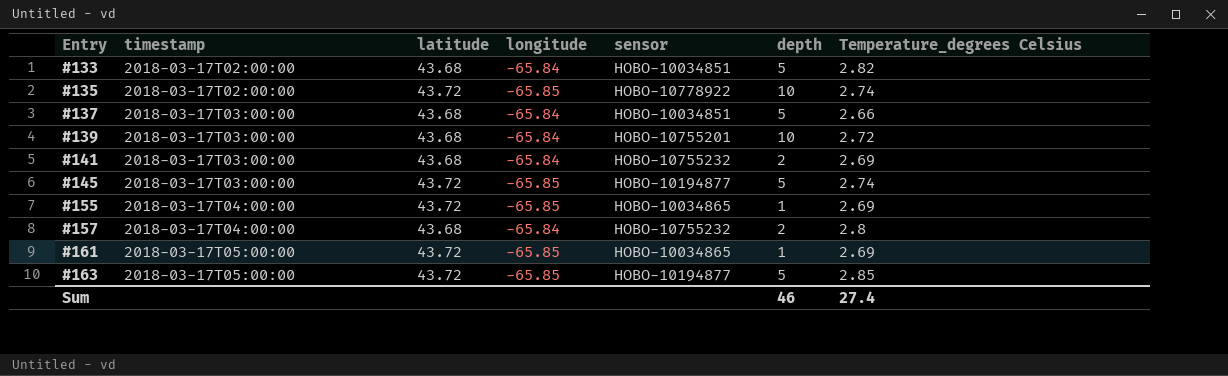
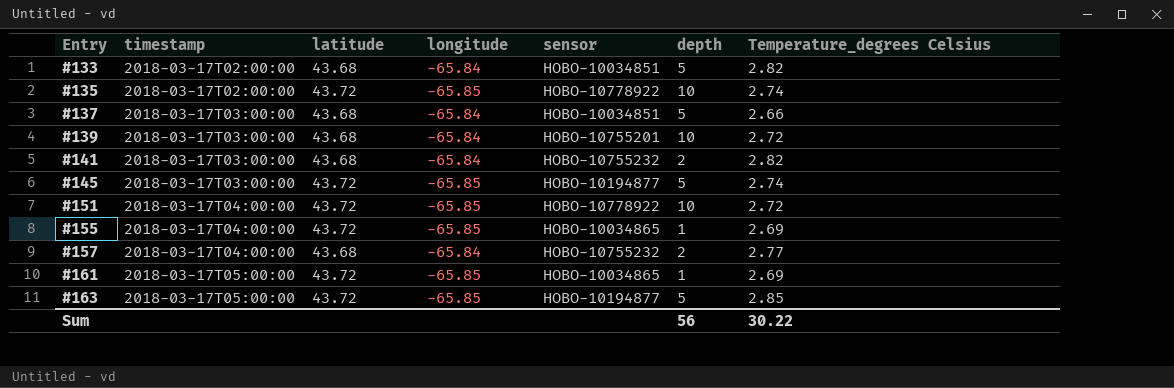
#141 | Temperature_degrees Celsius: 2.69 -> 2.82
row #151: none -> 2018-03-17T04:00:00 | 43.72 | -65.85 | HOBO-10778922 | 10 | 2.72
#157 | Temperature_degrees Celsius: 2.8 -> 2.77
Sum | depth: 46 -> 56
Sum | Temperature_degrees Celsius: 27.4 -> 30.22

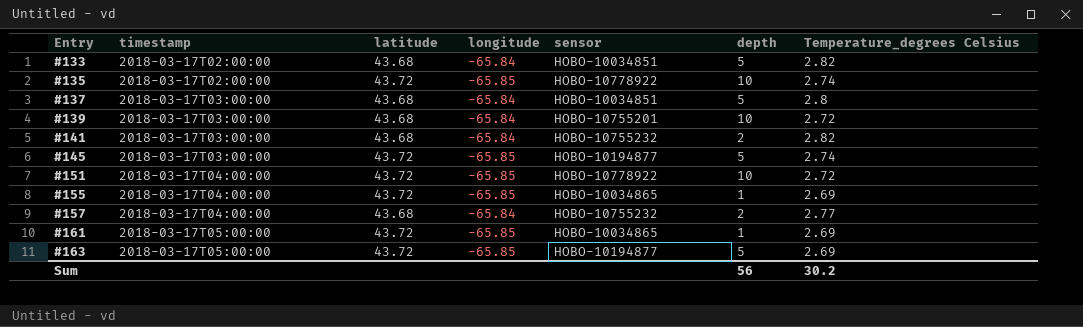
#137 | Temperature_degrees Celsius: 2.66 -> 2.8
#163 | Temperature_degrees Celsius: 2.85 -> 2.69
Sum | Temperature_degrees Celsius: 30.22 -> 30.2

